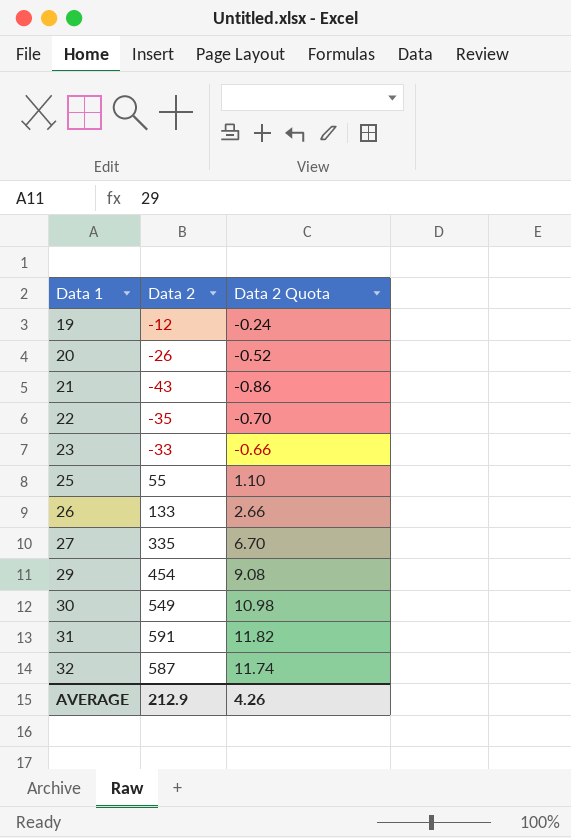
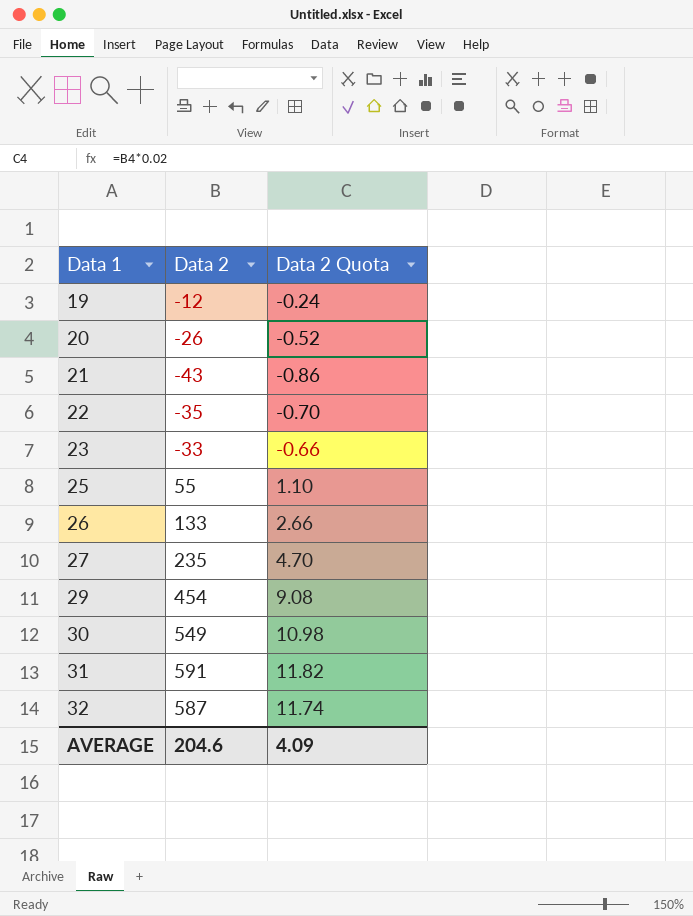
27 | Data 2: 335 -> 235
27 | Data 2 Quota: 6.70 -> 4.70
AVERAGE | Data 2: 212.9 -> 204.6
AVERAGE | Data 2 Quota: 4.26 -> 4.09

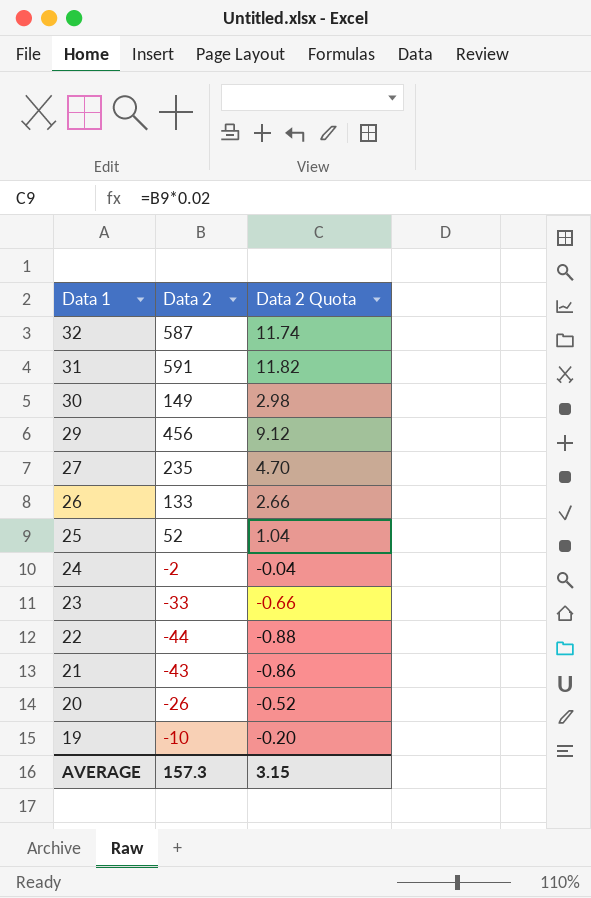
row order: Data 1 ascending -> Data 1 descending
30 | Data 2: 549 -> 149
30 | Data 2 Quota: 10.98 -> 2.98
29 | Data 2: 454 -> 456
29 | Data 2 Quota: 9.08 -> 9.12
25 | Data 2: 55 -> 52
25 | Data 2 Quota: 1.10 -> 1.04
row 24: none -> -2 | -0.04
22 | Data 2: -35 -> -44
22 | Data 2 Quota: -0.70 -> -0.88
19 | Data 2: -12 -> -10
19 | Data 2 Quota: -0.24 -> -0.20
AVERAGE | Data 2: 204.6 -> 157.3
AVERAGE | Data 2 Quota: 4.09 -> 3.15

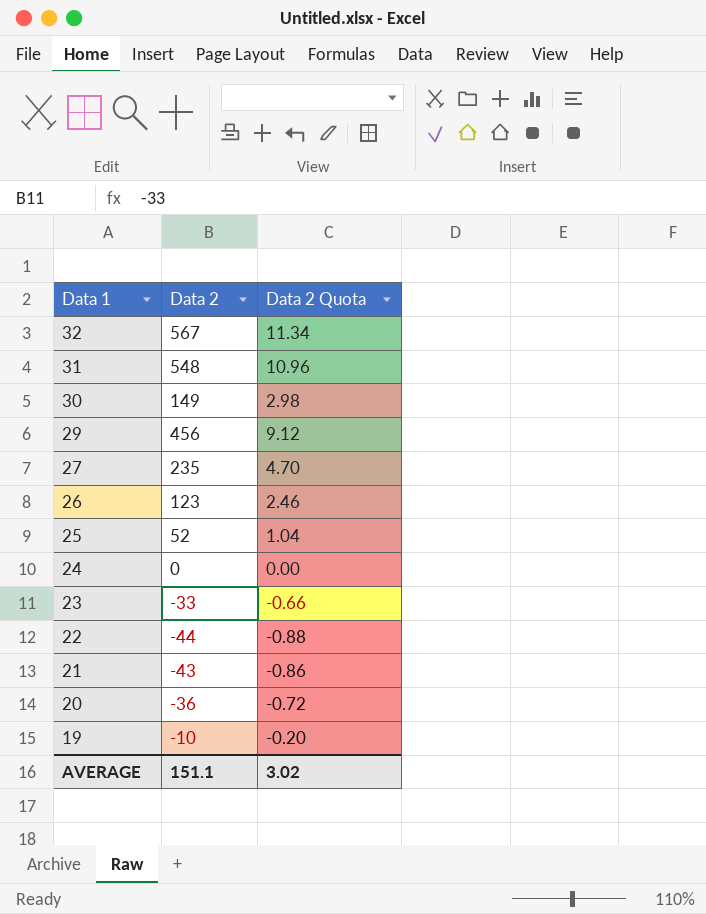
32 | Data 2: 587 -> 567
32 | Data 2 Quota: 11.74 -> 11.34
31 | Data 2: 591 -> 548
31 | Data 2 Quota: 11.82 -> 10.96
26 | Data 2: 133 -> 123
26 | Data 2 Quota: 2.66 -> 2.46
24 | Data 2: -2 -> 0
24 | Data 2 Quota: -0.04 -> 0.00
20 | Data 2: -26 -> -36
20 | Data 2 Quota: -0.52 -> -0.72
AVERAGE | Data 2: 157.3 -> 151.1
AVERAGE | Data 2 Quota: 3.15 -> 3.02

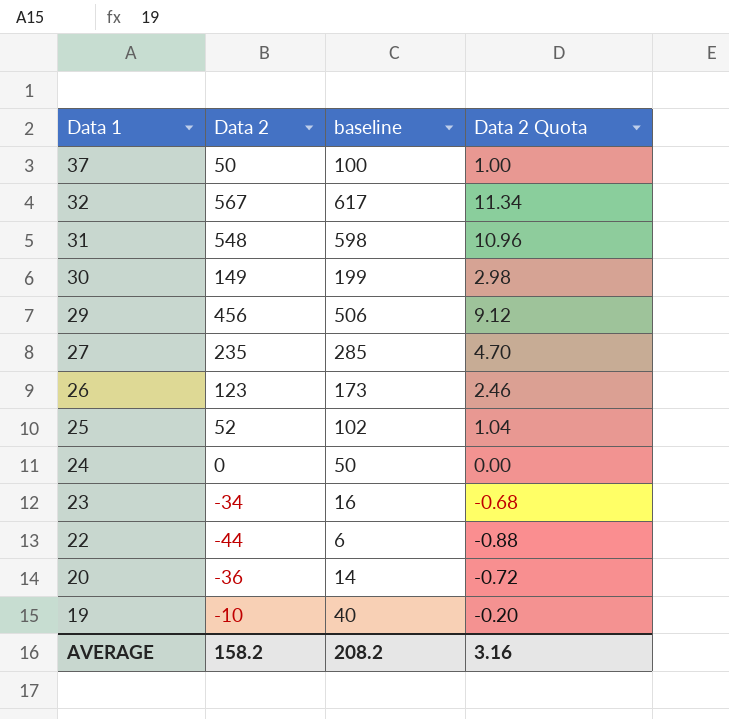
column baseline | formula: none -> [Data 2] + 50
row 21: -43 | -0.86 -> none
row 37: none -> 50 | 100 | 1.00
23 | Data 2: -33 -> -34
23 | Data 2 Quota: -0.66 -> -0.68
AVERAGE | Data 2: 151.1 -> 158.2
AVERAGE | Data 2 Quota: 3.02 -> 3.16

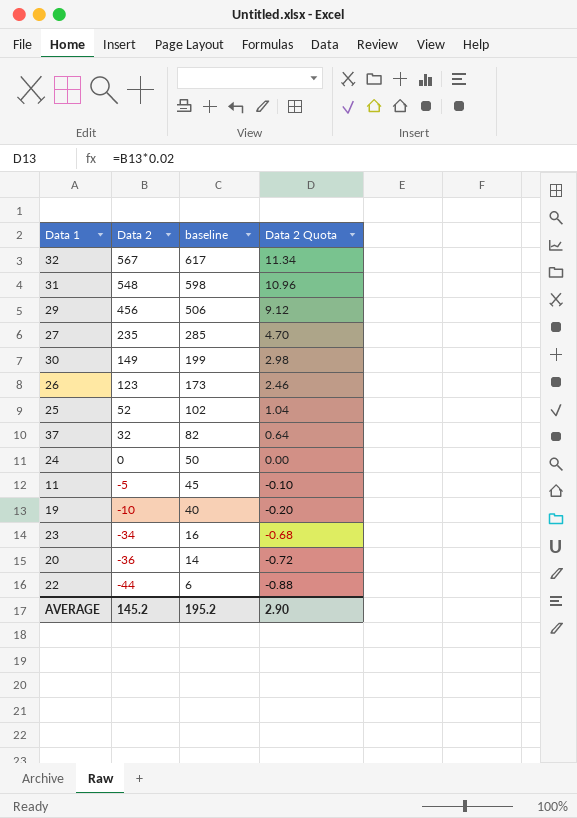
row order: Data 1 descending -> Data 2 descending
37 | Data 2: 50 -> 32
37 | baseline: 100 -> 82
37 | Data 2 Quota: 1.00 -> 0.64
row 11: none -> -5 | 45 | -0.10
AVERAGE | Data 2: 158.2 -> 145.2
AVERAGE | baseline: 208.2 -> 195.2
AVERAGE | Data 2 Quota: 3.16 -> 2.90

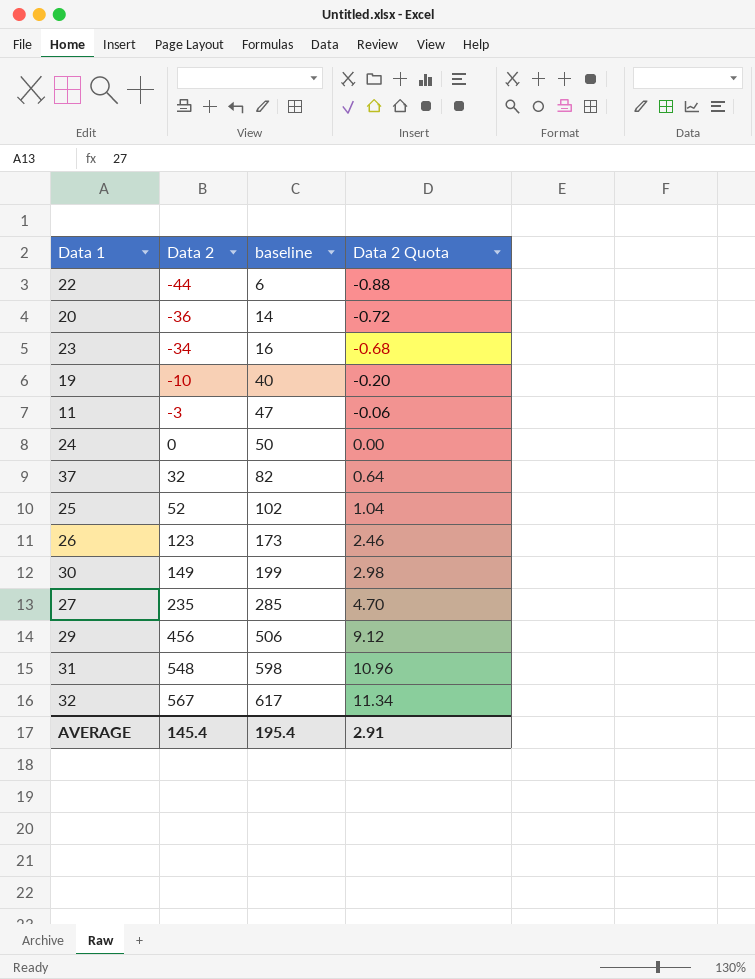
row order: Data 2 descending -> Data 2 ascending
11 | Data 2: -5 -> -3
11 | baseline: 45 -> 47
11 | Data 2 Quota: -0.10 -> -0.06
AVERAGE | Data 2: 145.2 -> 145.4
AVERAGE | baseline: 195.2 -> 195.4
AVERAGE | Data 2 Quota: 2.90 -> 2.91

